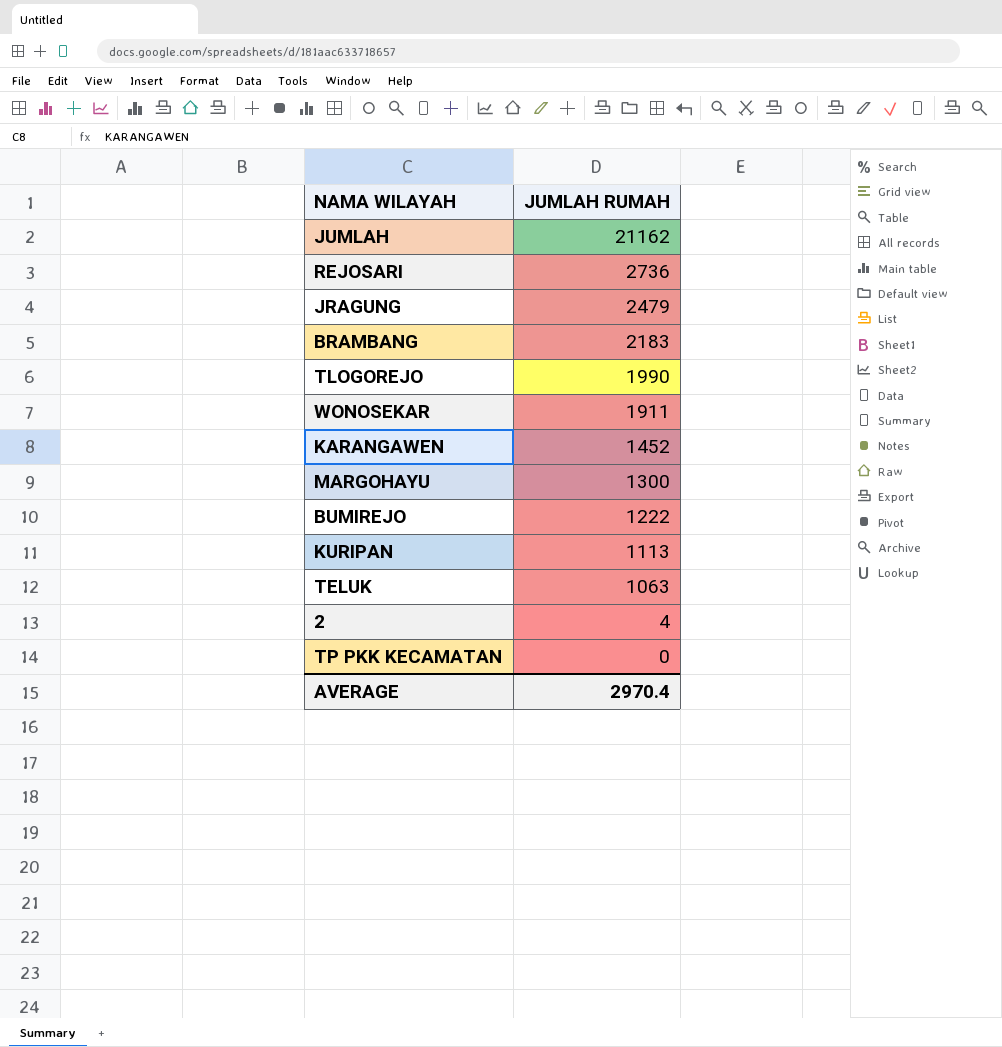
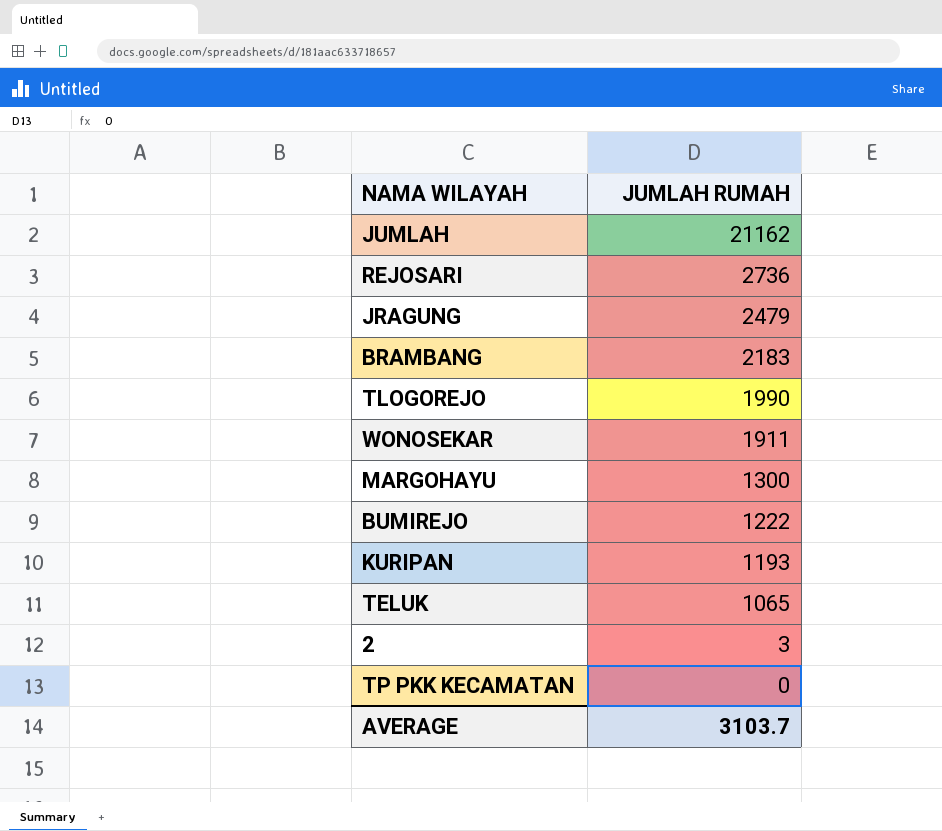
row KARANGAWEN: 1452 -> none
KURIPAN | JUMLAH RUMAH: 1113 -> 1193
TELUK | JUMLAH RUMAH: 1063 -> 1065
2 | JUMLAH RUMAH: 4 -> 3
AVERAGE | JUMLAH RUMAH: 2970.4 -> 3103.7

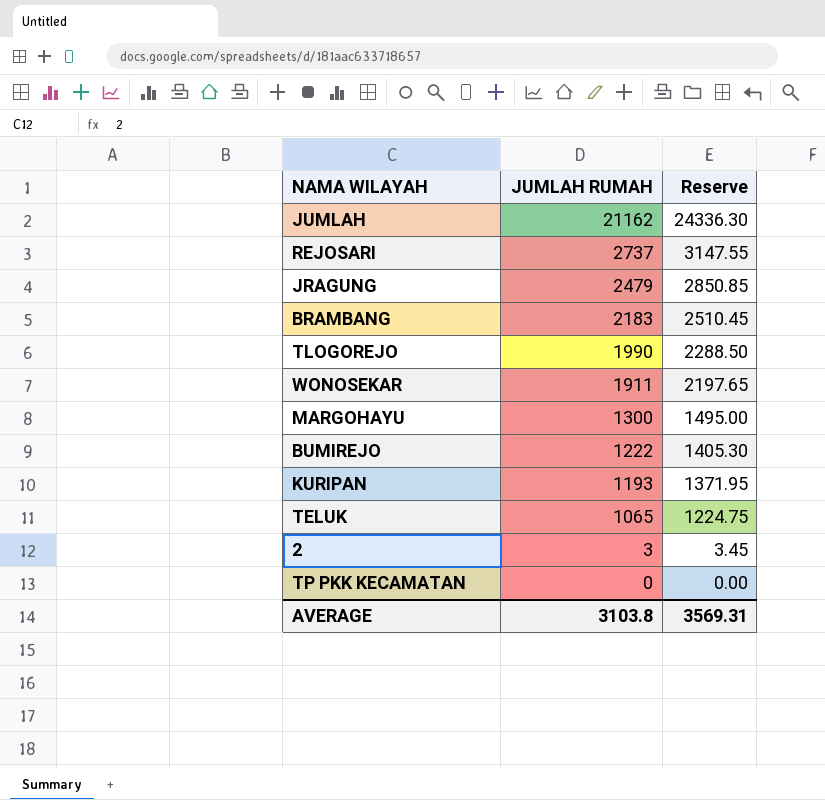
column Reserve | formula: none -> [JUMLAH RUMAH] * 1.15
REJOSARI | JUMLAH RUMAH: 2736 -> 2737
AVERAGE | JUMLAH RUMAH: 3103.7 -> 3103.8

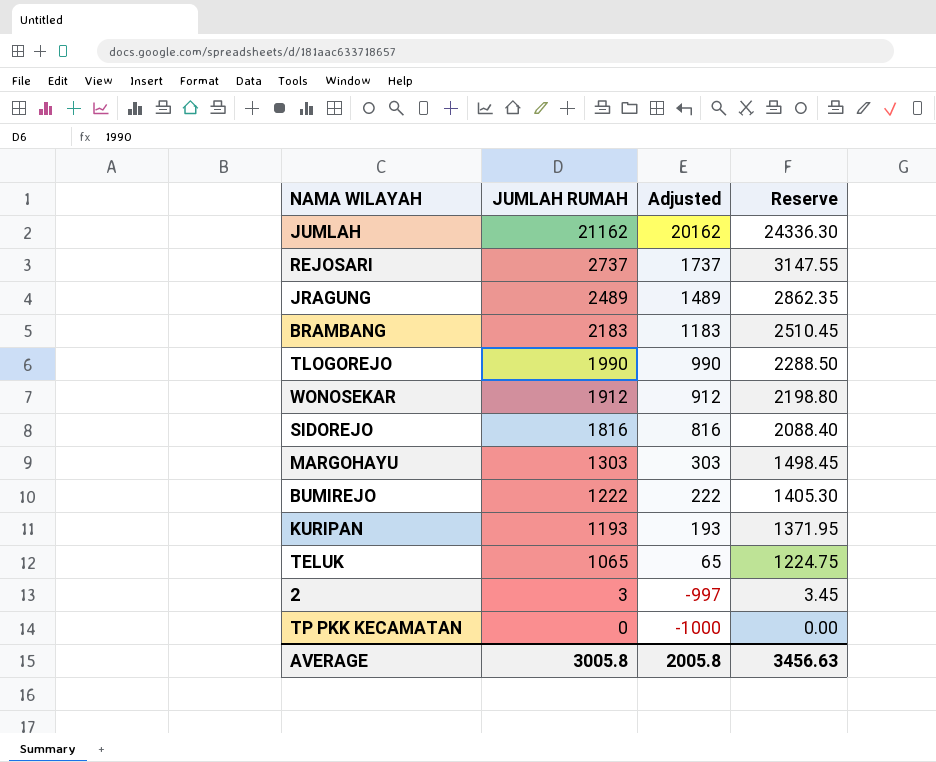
column Adjusted | formula: none -> [JUMLAH RUMAH] - 1000
JRAGUNG | JUMLAH RUMAH: 2479 -> 2489
JRAGUNG | Reserve: 2850.85 -> 2862.35
WONOSEKAR | JUMLAH RUMAH: 1911 -> 1912
WONOSEKAR | Reserve: 2197.65 -> 2198.80
row SIDOREJO: none -> 1816 | 816 | 2088.40
MARGOHAYU | JUMLAH RUMAH: 1300 -> 1303
MARGOHAYU | Reserve: 1495.00 -> 1498.45
AVERAGE | JUMLAH RUMAH: 3103.8 -> 3005.8
AVERAGE | Reserve: 3569.31 -> 3456.63

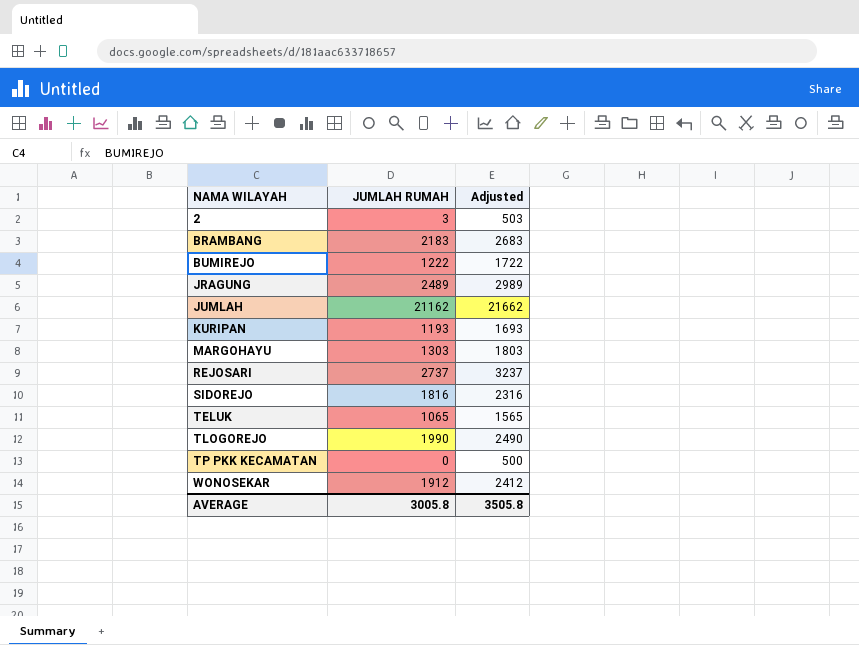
row order: JUMLAH RUMAH descending -> NAMA WILAYAH ascending
column Reserve | formula: [JUMLAH RUMAH] * 1.15 -> none
column Adjusted | formula: [JUMLAH RUMAH] - 1000 -> [JUMLAH RUMAH] + 500
AVERAGE | Adjusted: 2005.8 -> 3505.8

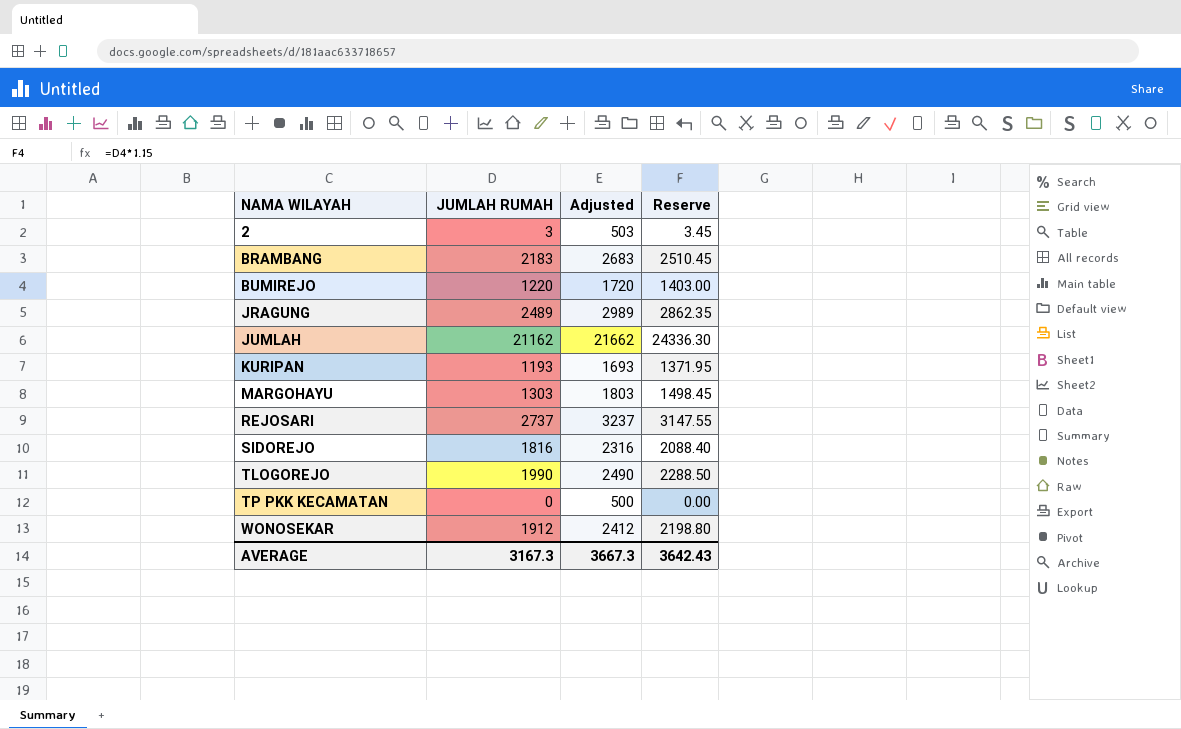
column Reserve | formula: none -> [JUMLAH RUMAH] * 1.15
row TELUK: 1065 | 1565 -> none
BUMIREJO | JUMLAH RUMAH: 1222 -> 1220
BUMIREJO | Adjusted: 1722 -> 1720
AVERAGE | JUMLAH RUMAH: 3005.8 -> 3167.3
AVERAGE | Adjusted: 3505.8 -> 3667.3

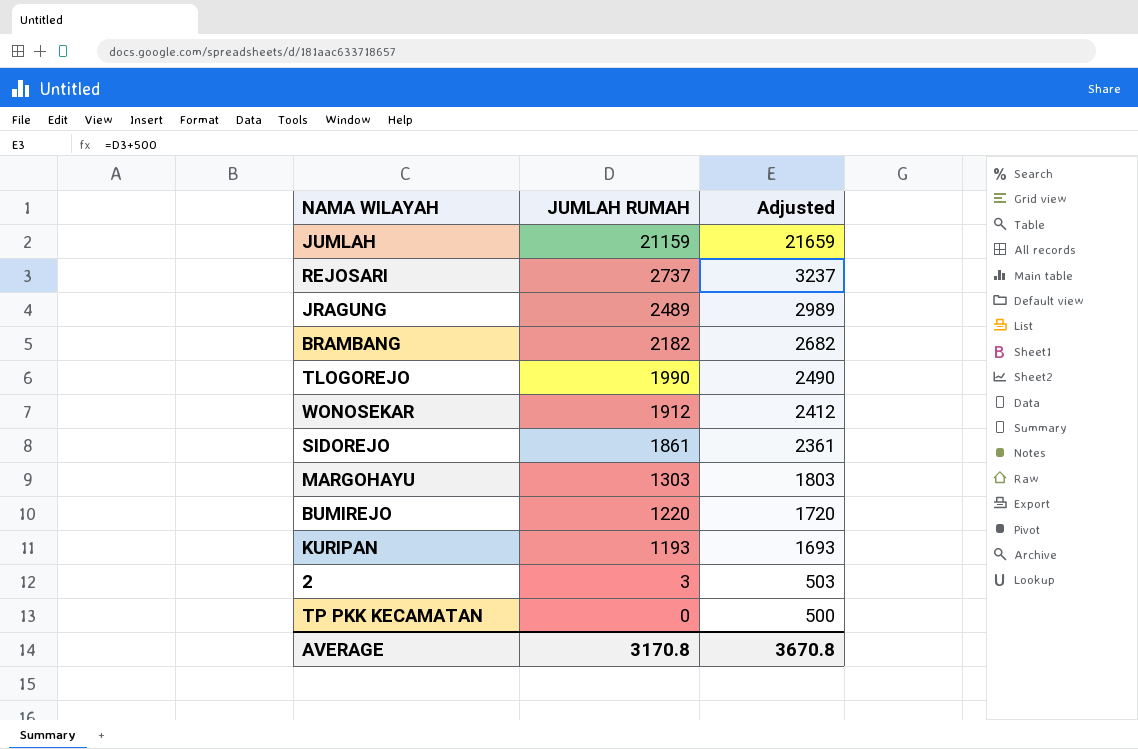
row order: NAMA WILAYAH ascending -> JUMLAH RUMAH descending
column Reserve | formula: [JUMLAH RUMAH] * 1.15 -> none
JUMLAH | JUMLAH RUMAH: 21162 -> 21159
JUMLAH | Adjusted: 21662 -> 21659
BRAMBANG | JUMLAH RUMAH: 2183 -> 2182
BRAMBANG | Adjusted: 2683 -> 2682
SIDOREJO | JUMLAH RUMAH: 1816 -> 1861
SIDOREJO | Adjusted: 2316 -> 2361
AVERAGE | JUMLAH RUMAH: 3167.3 -> 3170.8
AVERAGE | Adjusted: 3667.3 -> 3670.8

